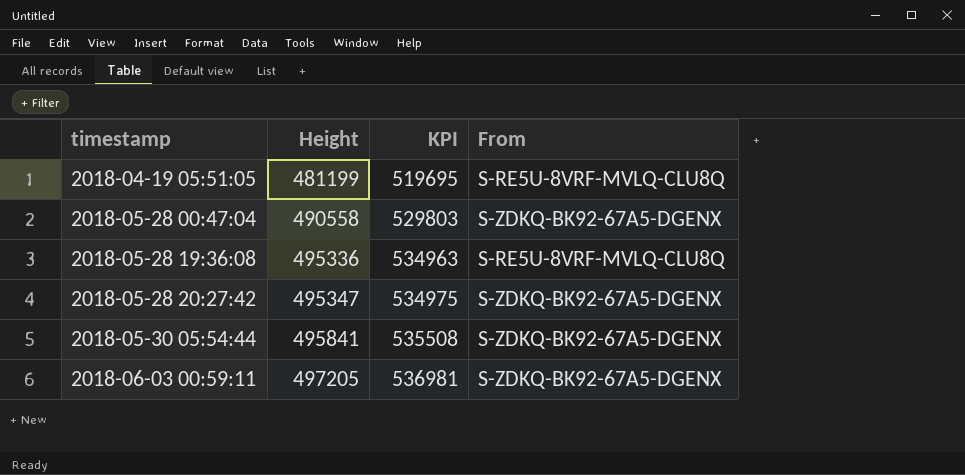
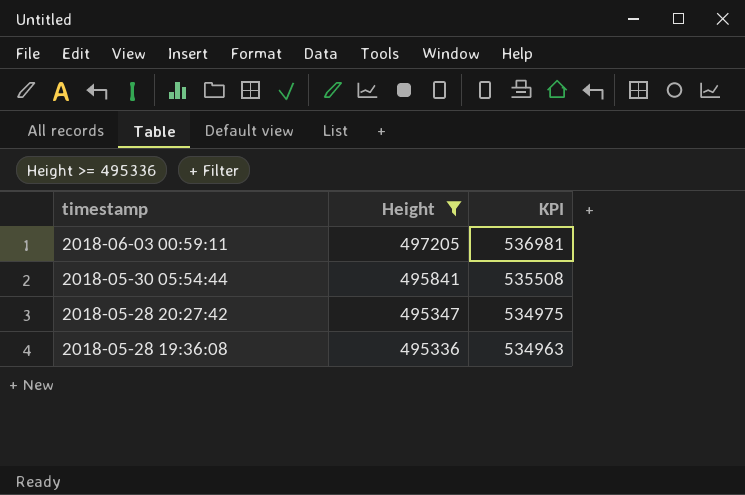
filter: none -> Height >= 495336
row order: timestamp ascending -> timestamp descending
column From | position: 4 -> none

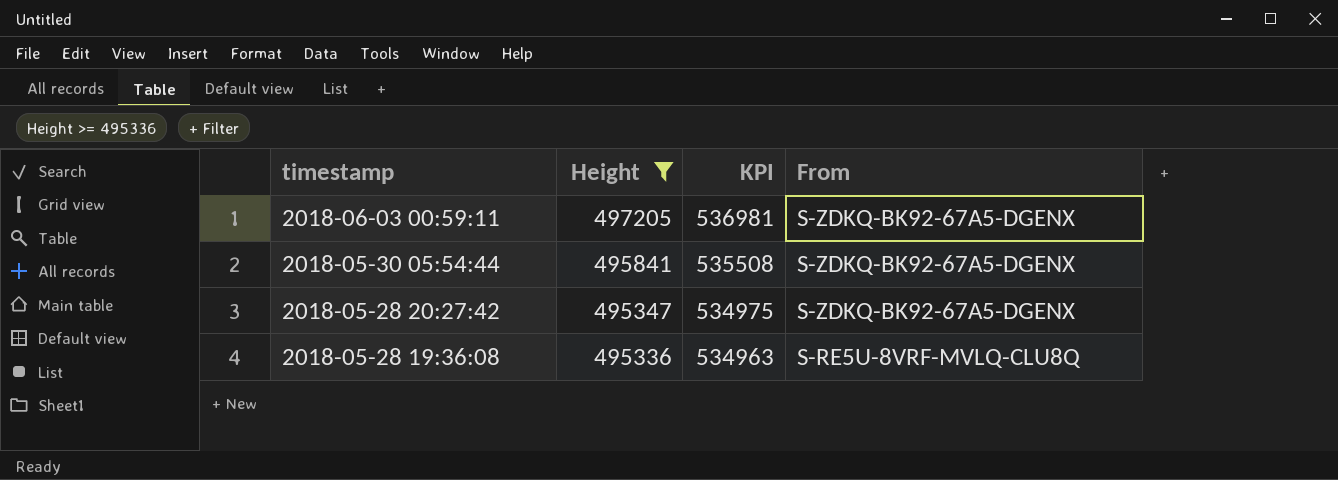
column From | position: none -> 4

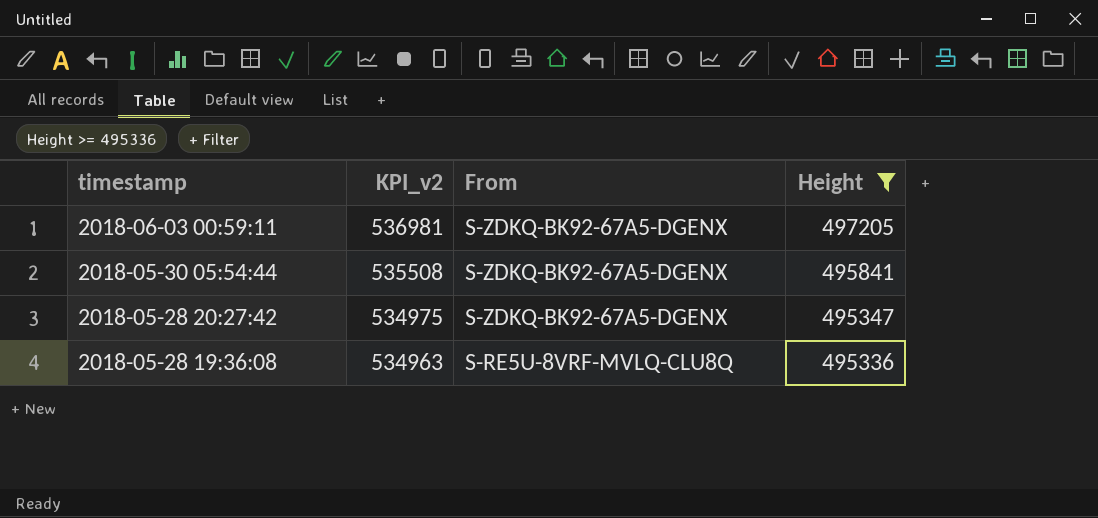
column name: KPI -> KPI_v2
column Height | position: 2 -> 4

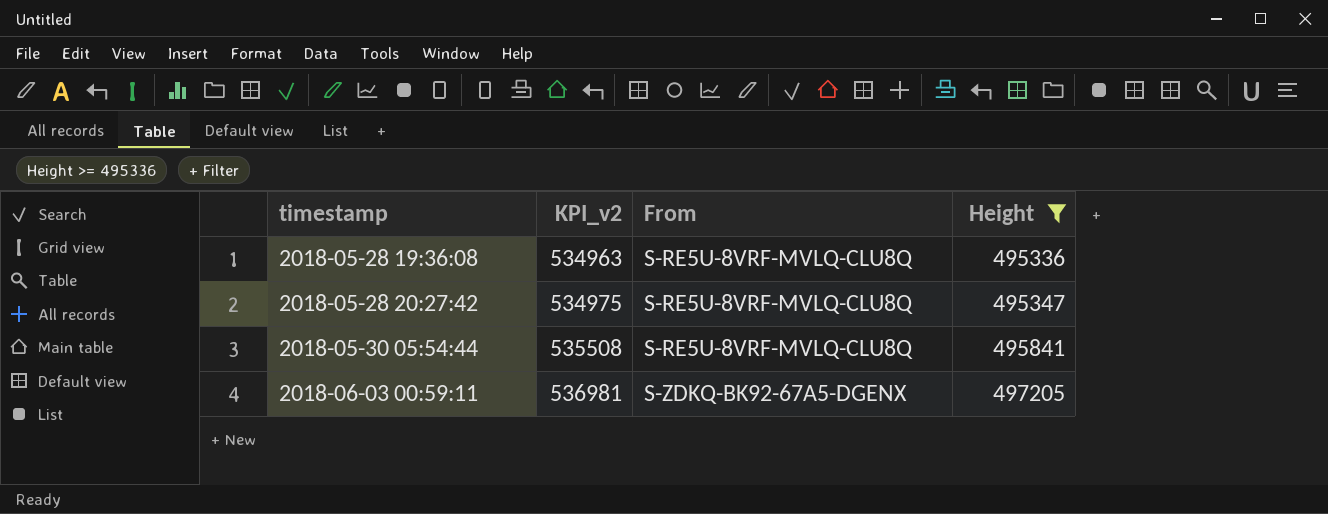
row order: timestamp descending -> timestamp ascending
2018-05-28 20:27:42 | From: S-ZDKQ-BK92-67A5-DGENX -> S-RE5U-8VRF-MVLQ-CLU8Q
2018-05-30 05:54:44 | From: S-ZDKQ-BK92-67A5-DGENX -> S-RE5U-8VRF-MVLQ-CLU8Q

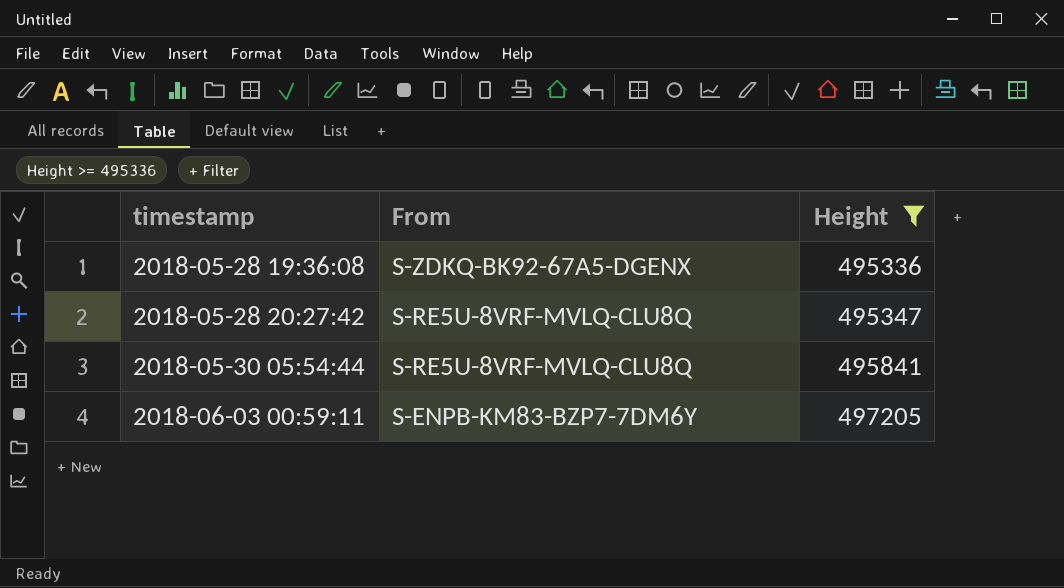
column KPI_v2 | formula: [Height] * 1.08 -> none
2018-05-28 19:36:08 | From: S-RE5U-8VRF-MVLQ-CLU8Q -> S-ZDKQ-BK92-67A5-DGENX
2018-06-03 00:59:11 | From: S-ZDKQ-BK92-67A5-DGENX -> S-ENPB-KM83-BZP7-7DM6Y

